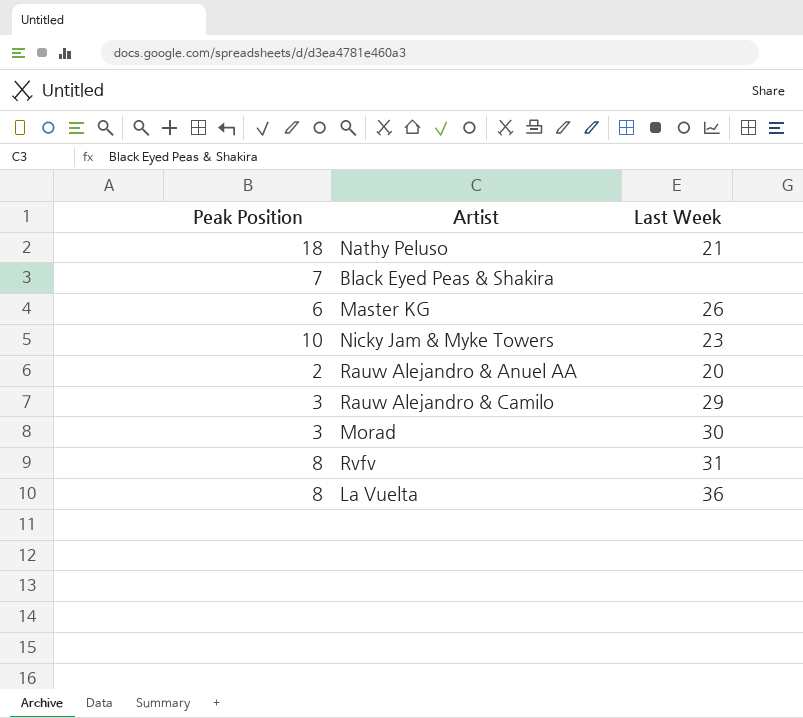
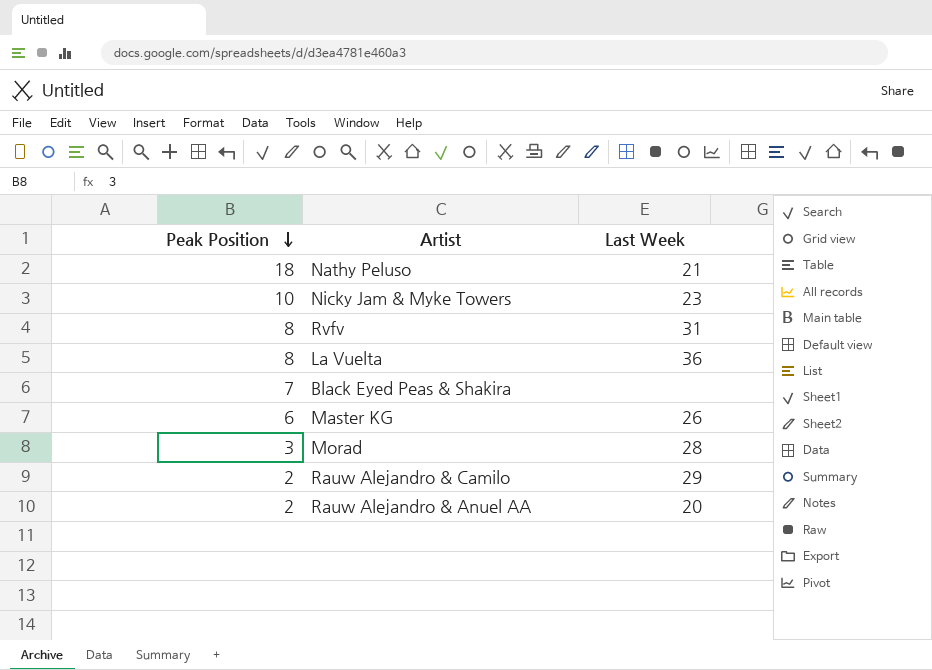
row order: none -> Peak Position descending
Morad | Last Week: 30 -> 28
Rauw Alejandro & Camilo | Peak Position: 3 -> 2

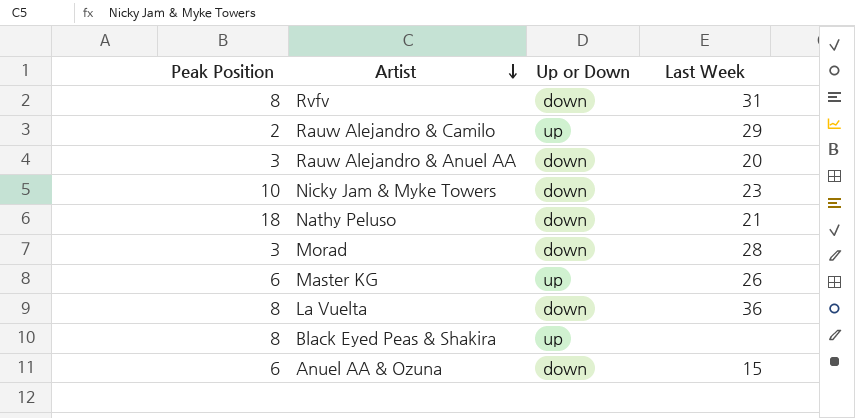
row order: Peak Position descending -> Artist descending
column Up or Down | position: none -> 3
Rauw Alejandro & Anuel AA | Peak Position: 2 -> 3
Black Eyed Peas & Shakira | Peak Position: 7 -> 8
row Anuel AA & Ozuna: none -> 6 | down | 15

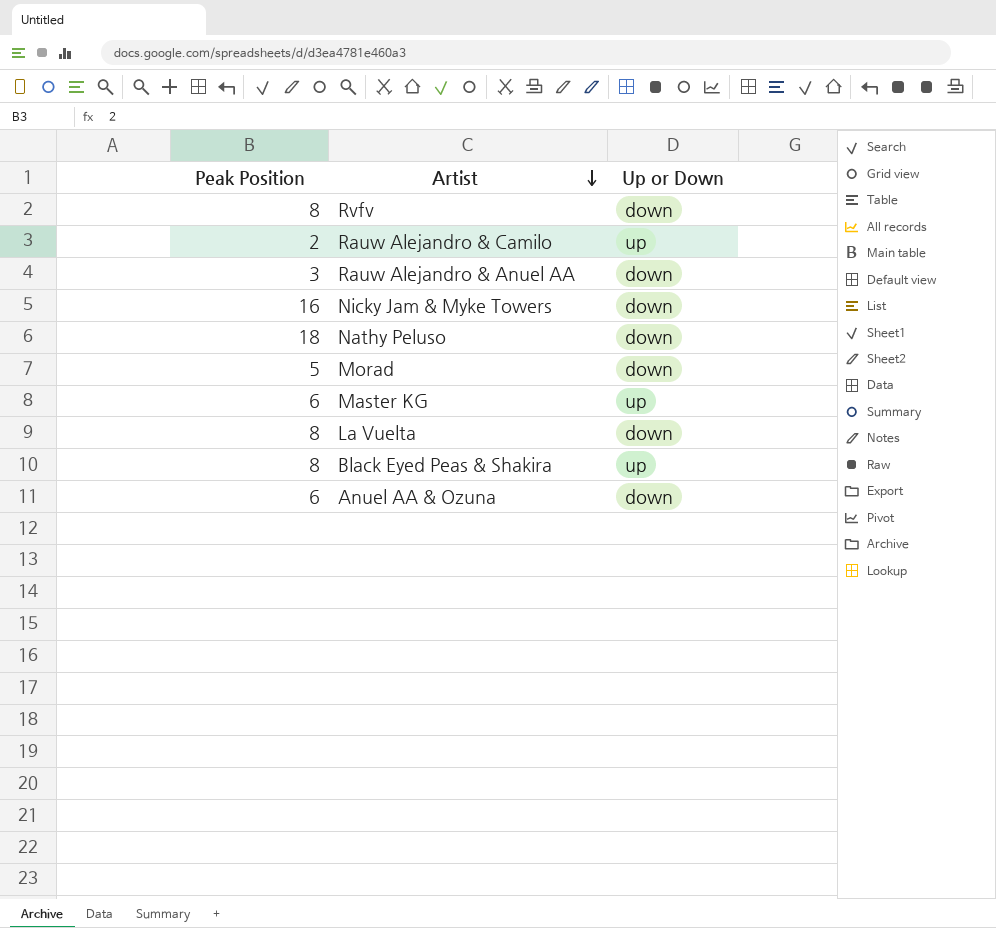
column Last Week | position: 4 -> none
Nicky Jam & Myke Towers | Peak Position: 10 -> 16
Morad | Peak Position: 3 -> 5

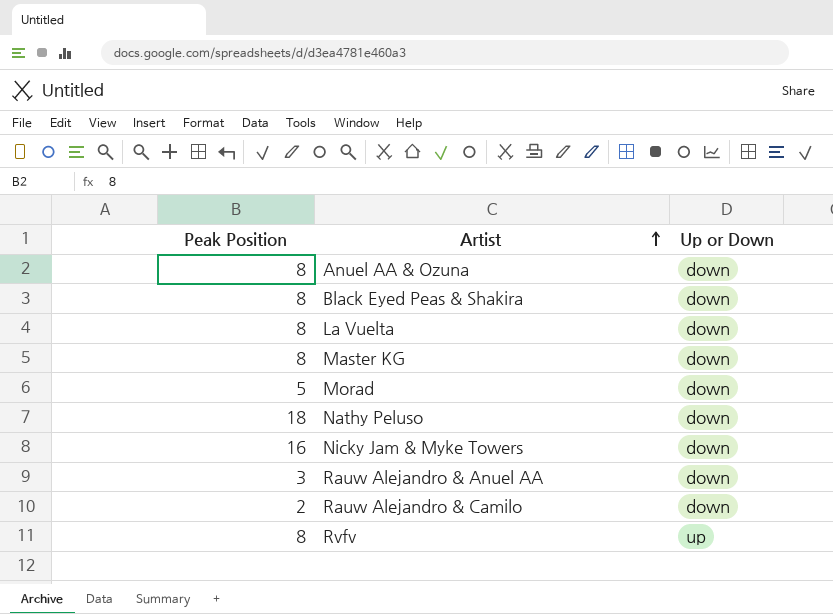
row order: Artist descending -> Artist ascending
Anuel AA & Ozuna | Peak Position: 6 -> 8
Black Eyed Peas & Shakira | Up or Down: up -> down
Master KG | Peak Position: 6 -> 8
Master KG | Up or Down: up -> down
Rauw Alejandro & Camilo | Up or Down: up -> down
Rvfv | Up or Down: down -> up

